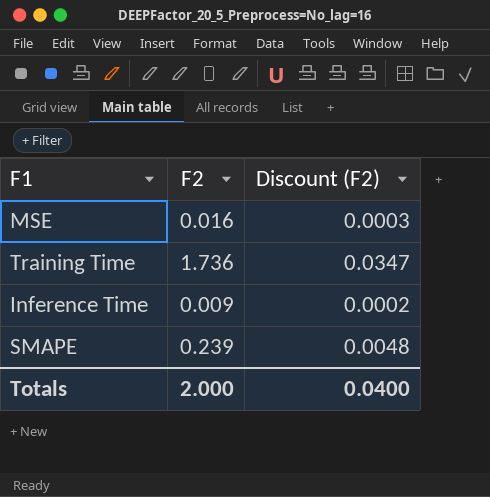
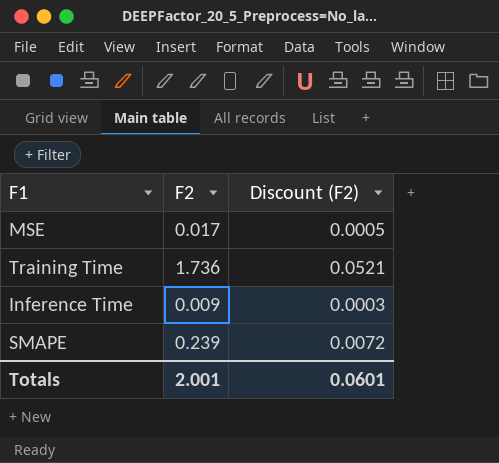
column Discount (F2) | formula: [F2] * 0.02 -> [F2] * 0.03
MSE | F2: 0.016 -> 0.017
Totals | F2: 2.000 -> 2.001
Totals | Discount (F2): 0.0400 -> 0.0601

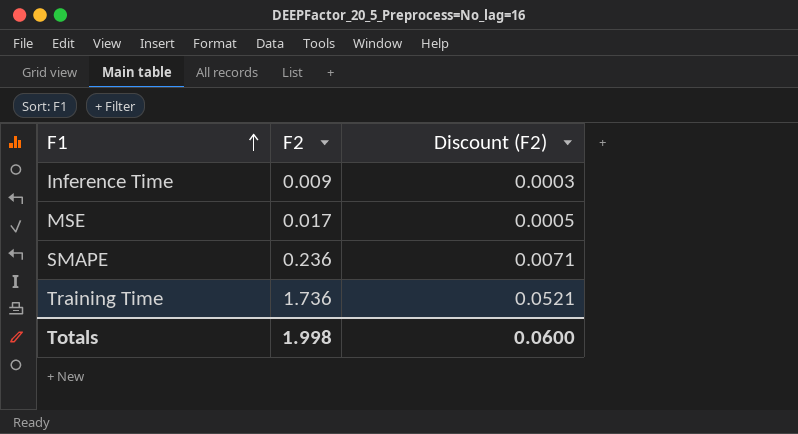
row order: none -> F1 ascending
SMAPE | F2: 0.239 -> 0.236
SMAPE | Discount (F2): 0.0072 -> 0.0071
Totals | F2: 2.001 -> 1.998
Totals | Discount (F2): 0.0601 -> 0.0600

